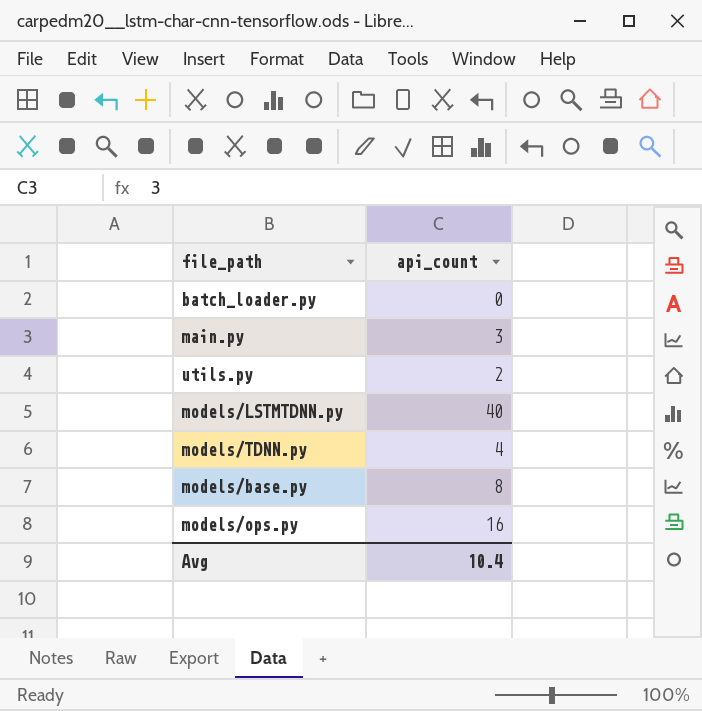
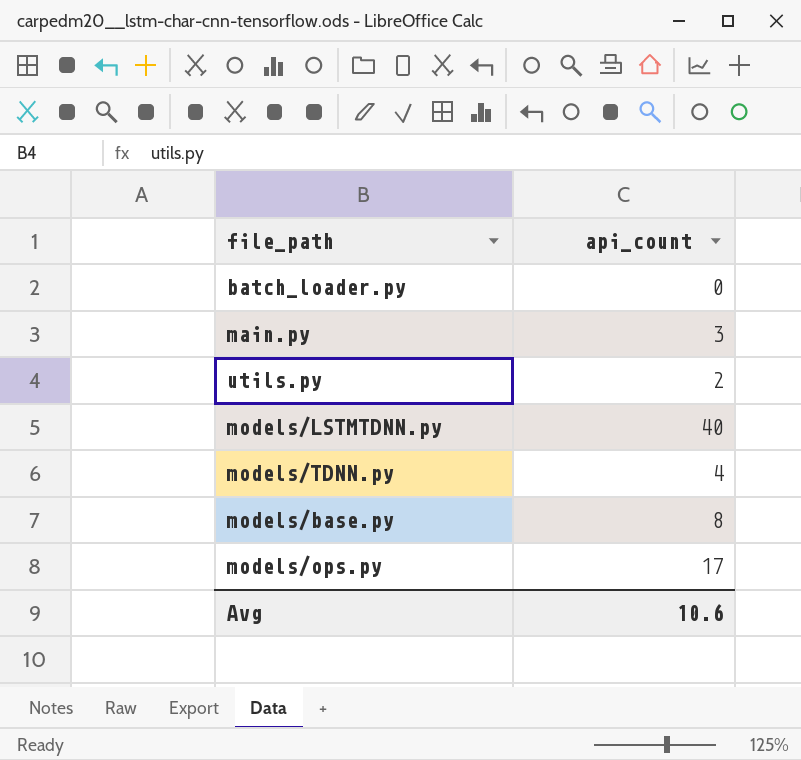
models/ops.py | api_count: 16 -> 17
Avg | api_count: 10.4 -> 10.6

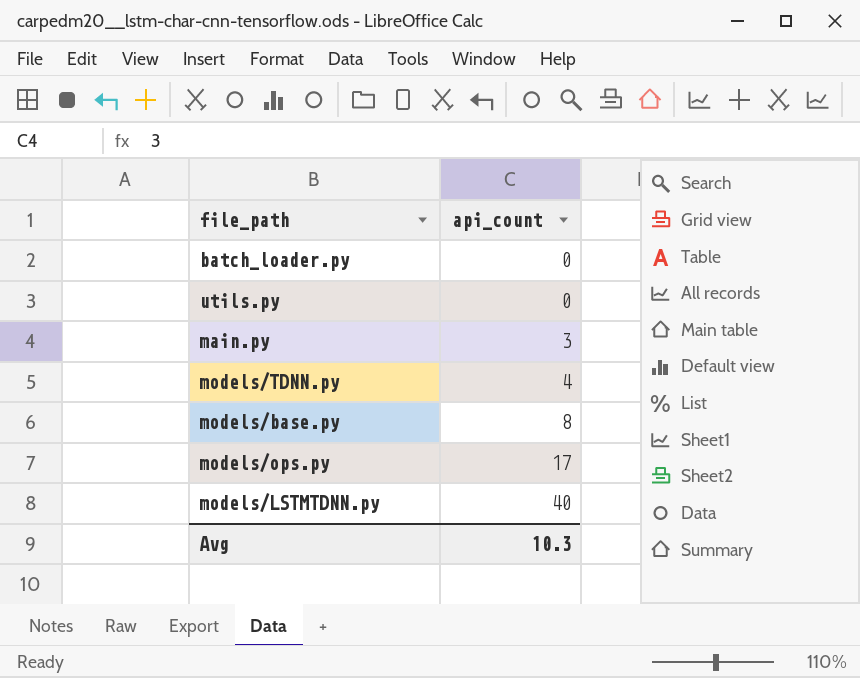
row order: none -> api_count ascending
utils.py | api_count: 2 -> 0
Avg | api_count: 10.6 -> 10.3

